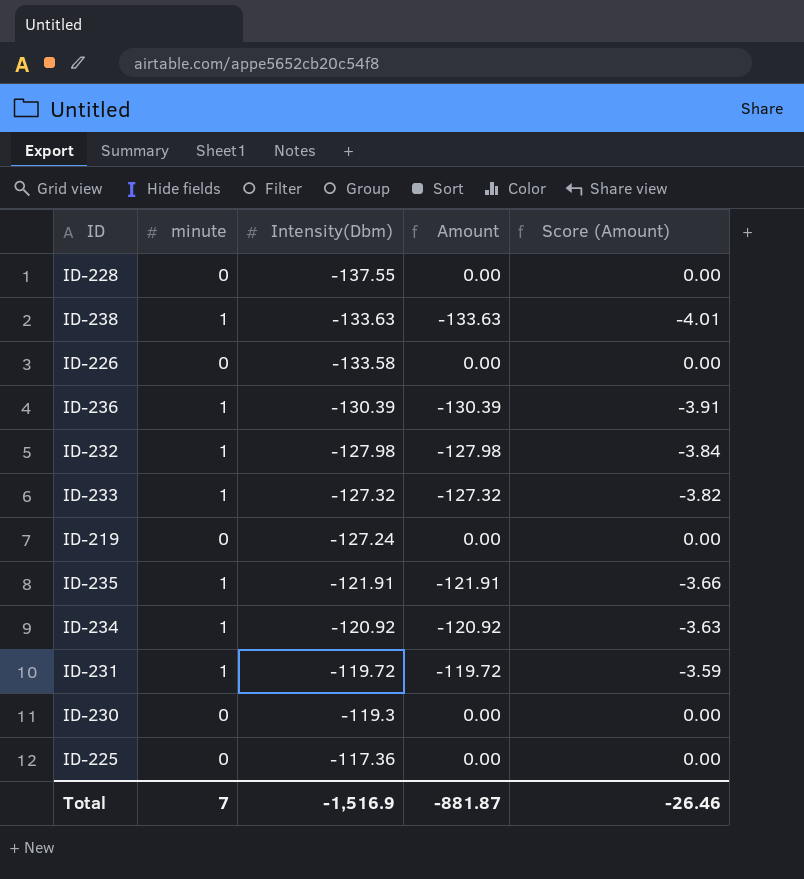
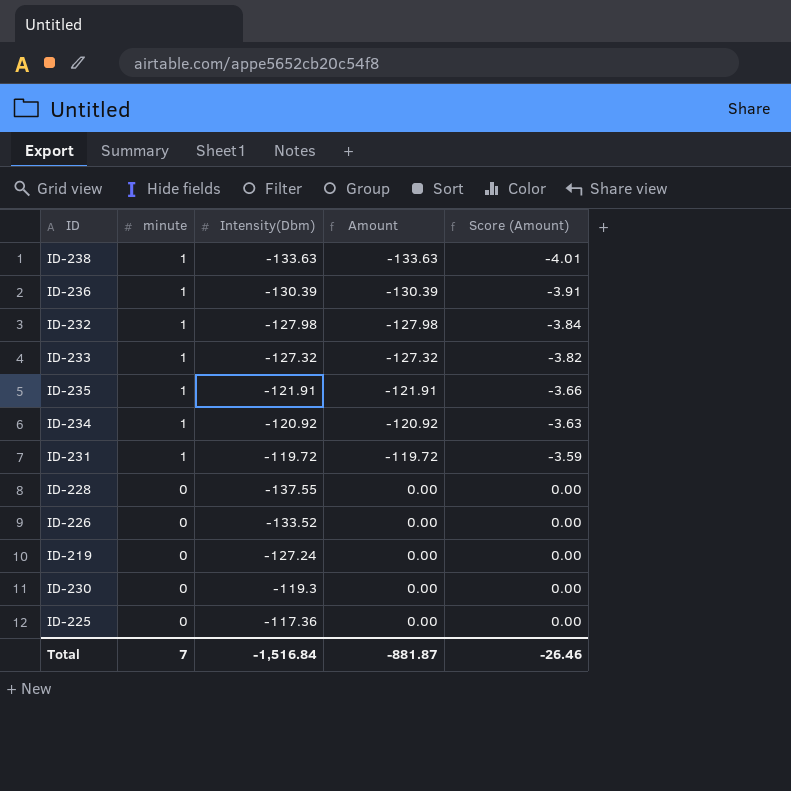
row order: Intensity(Dbm) ascending -> minute descending
ID-226 | Intensity(Dbm): -133.58 -> -133.52
Total | Intensity(Dbm): -1,516.9 -> -1,516.84

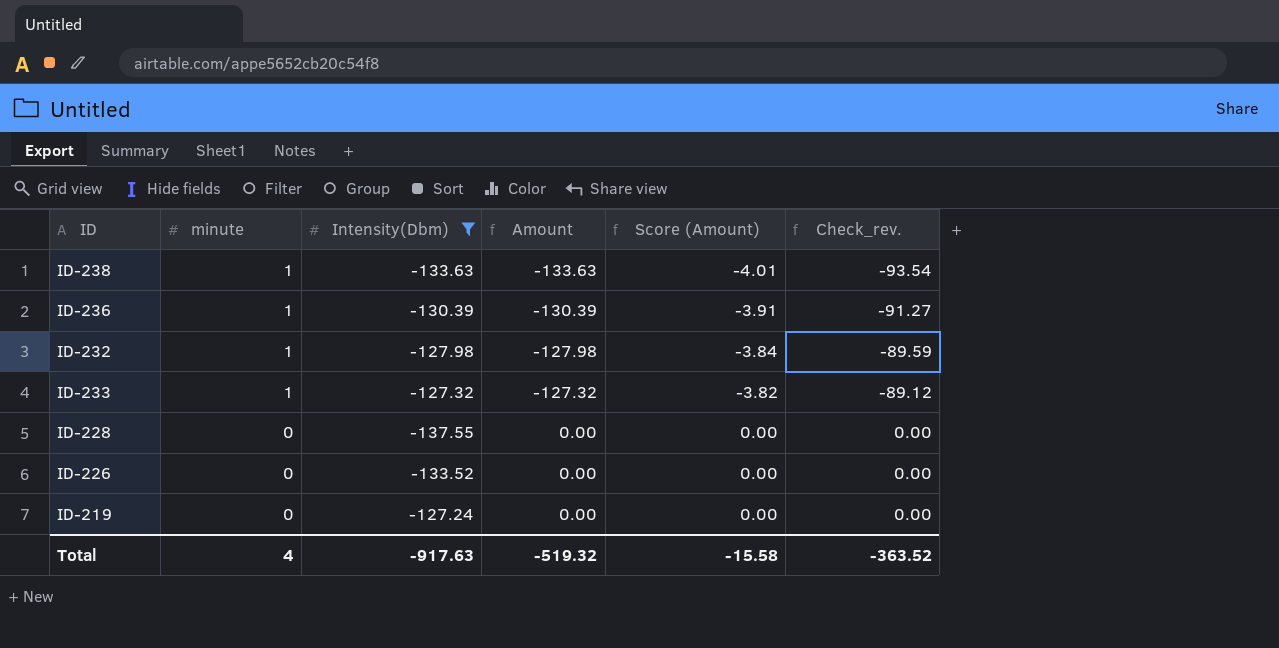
filter: none -> Intensity(Dbm) <= -127.24
column Check_rev. | formula: none -> [Amount] * 0.7
Total | minute: 7 -> 4
Total | Intensity(Dbm): -1,516.84 -> -917.63
Total | Amount: -881.87 -> -519.32
Total | Score (Amount): -26.46 -> -15.58

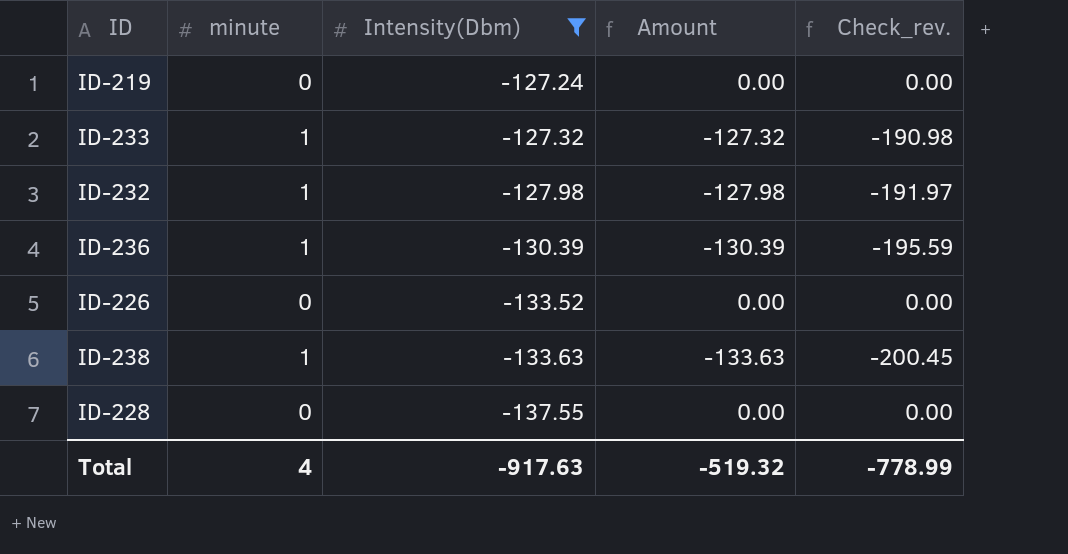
row order: minute descending -> Intensity(Dbm) descending
column Score (Amount) | formula: [Amount] * 0.03 -> none
column Check_rev. | formula: [Amount] * 0.7 -> [Amount] * 1.5
Total | Check_rev.: -363.52 -> -778.99

